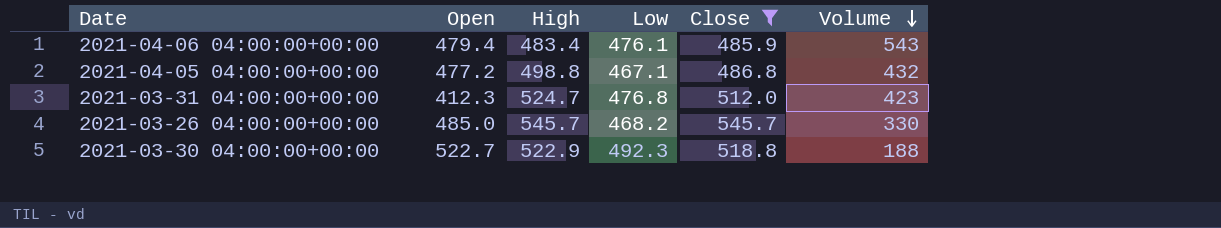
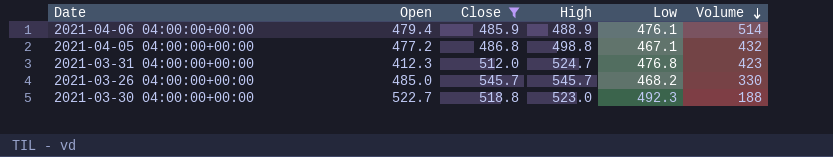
column Close | position: 5 -> 3
2021-04-06 04:00:00+00:00 | High: 483.4 -> 488.9
2021-04-06 04:00:00+00:00 | Volume: 543 -> 514
2021-03-30 04:00:00+00:00 | High: 522.9 -> 523.0

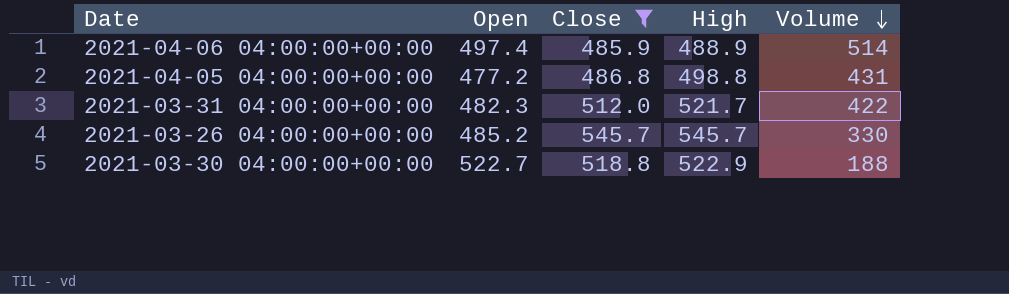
column Low | position: 5 -> none
2021-04-06 04:00:00+00:00 | Open: 479.4 -> 497.4
2021-04-05 04:00:00+00:00 | Volume: 432 -> 431
2021-03-31 04:00:00+00:00 | Open: 412.3 -> 482.3
2021-03-31 04:00:00+00:00 | High: 524.7 -> 521.7
2021-03-31 04:00:00+00:00 | Volume: 423 -> 422
2021-03-26 04:00:00+00:00 | Open: 485.0 -> 485.2
2021-03-30 04:00:00+00:00 | High: 523.0 -> 522.9

